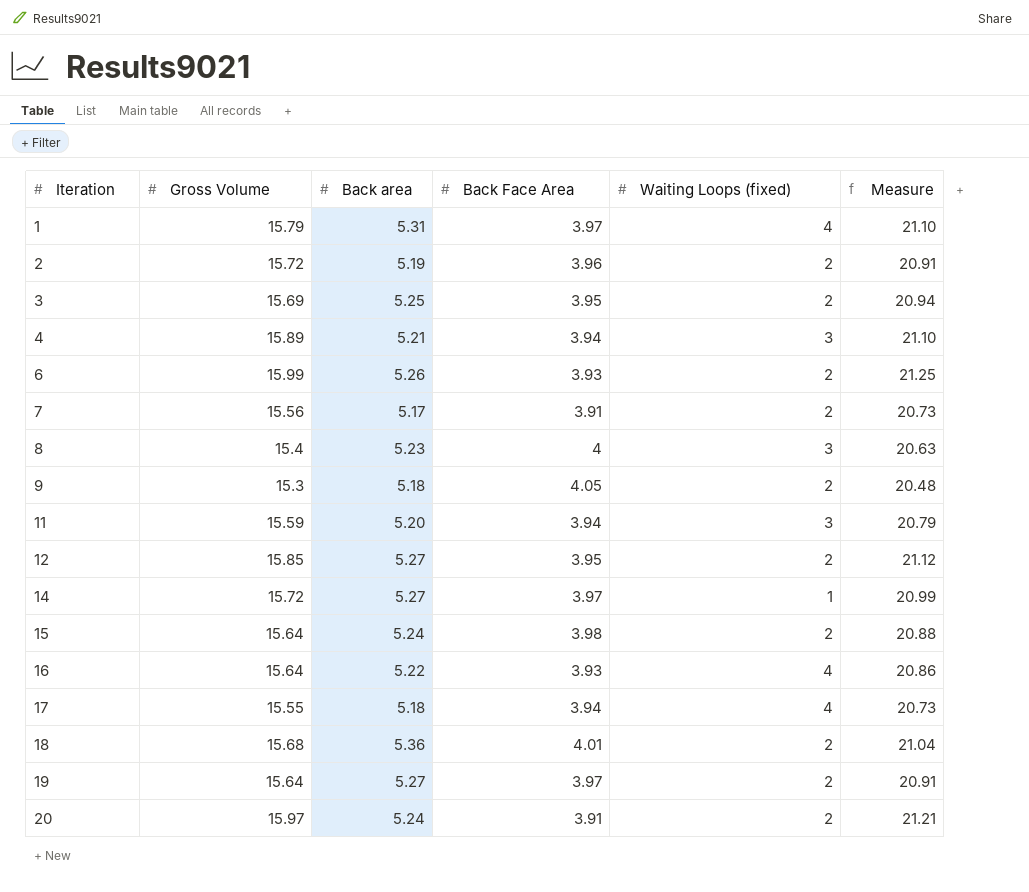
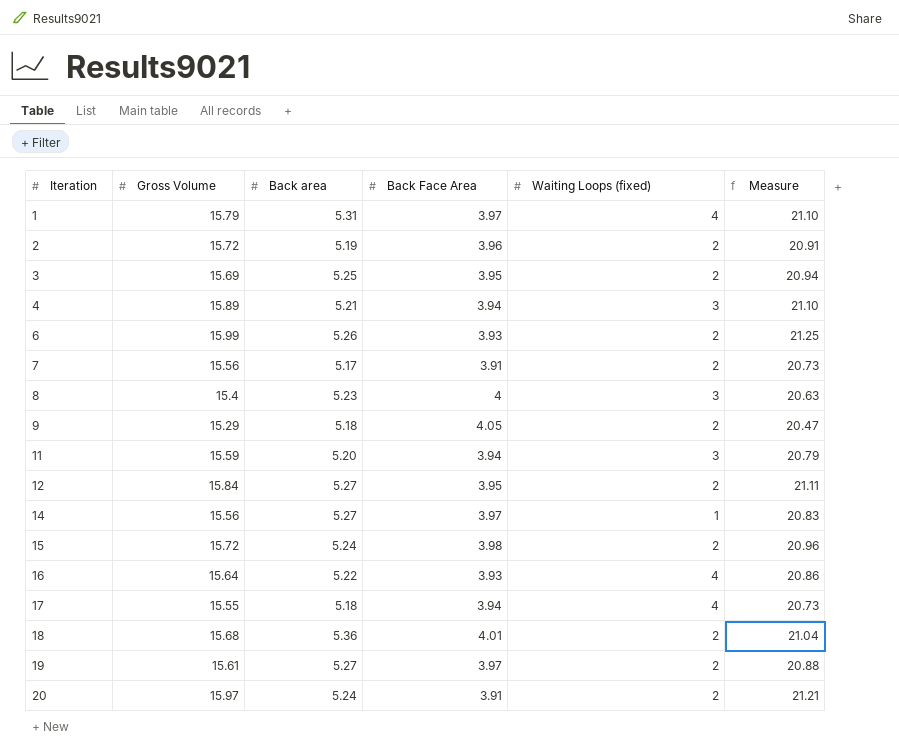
9 | Gross Volume: 15.3 -> 15.29
9 | Measure: 20.48 -> 20.47
12 | Gross Volume: 15.85 -> 15.84
12 | Measure: 21.12 -> 21.11
14 | Gross Volume: 15.72 -> 15.56
14 | Measure: 20.99 -> 20.83
15 | Gross Volume: 15.64 -> 15.72
15 | Measure: 20.88 -> 20.96
19 | Gross Volume: 15.64 -> 15.61
19 | Measure: 20.91 -> 20.88

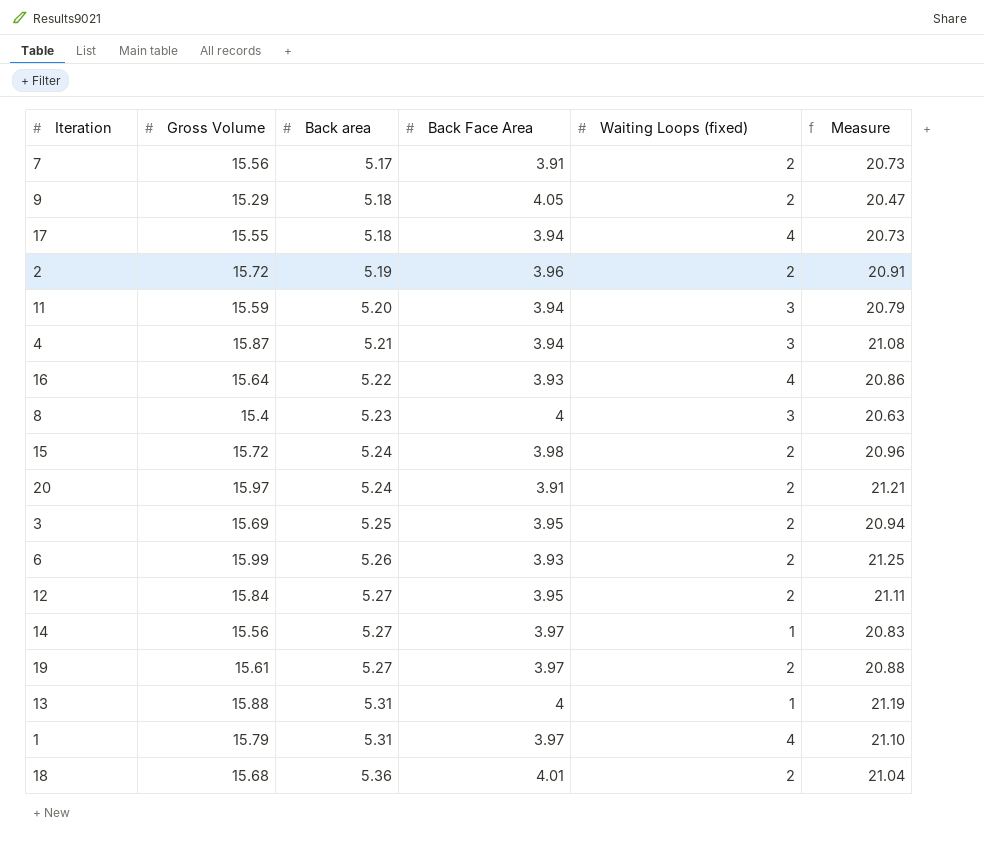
row order: Iteration ascending -> Back area ascending
4 | Gross Volume: 15.89 -> 15.87
4 | Measure: 21.10 -> 21.08
row 13: none -> 15.88 | 5.31 | 4 | 1 | 21.19

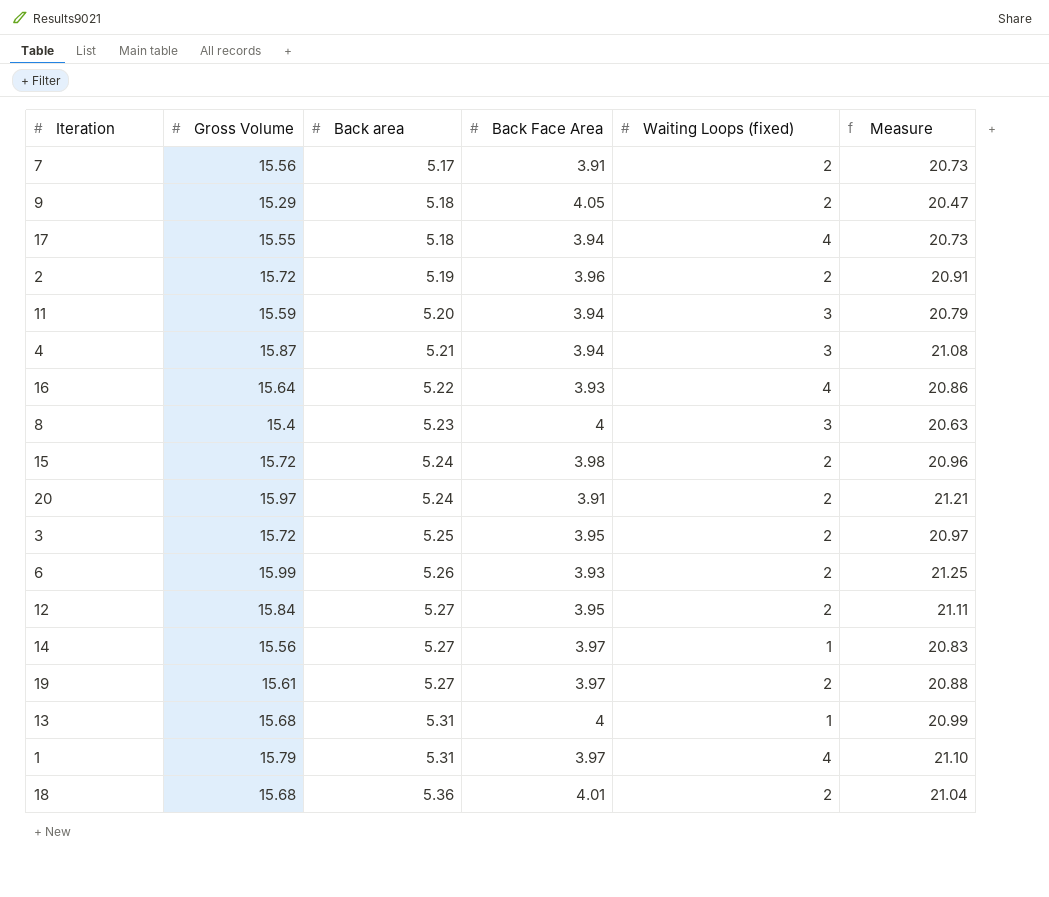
3 | Gross Volume: 15.69 -> 15.72
3 | Measure: 20.94 -> 20.97
13 | Gross Volume: 15.88 -> 15.68
13 | Measure: 21.19 -> 20.99

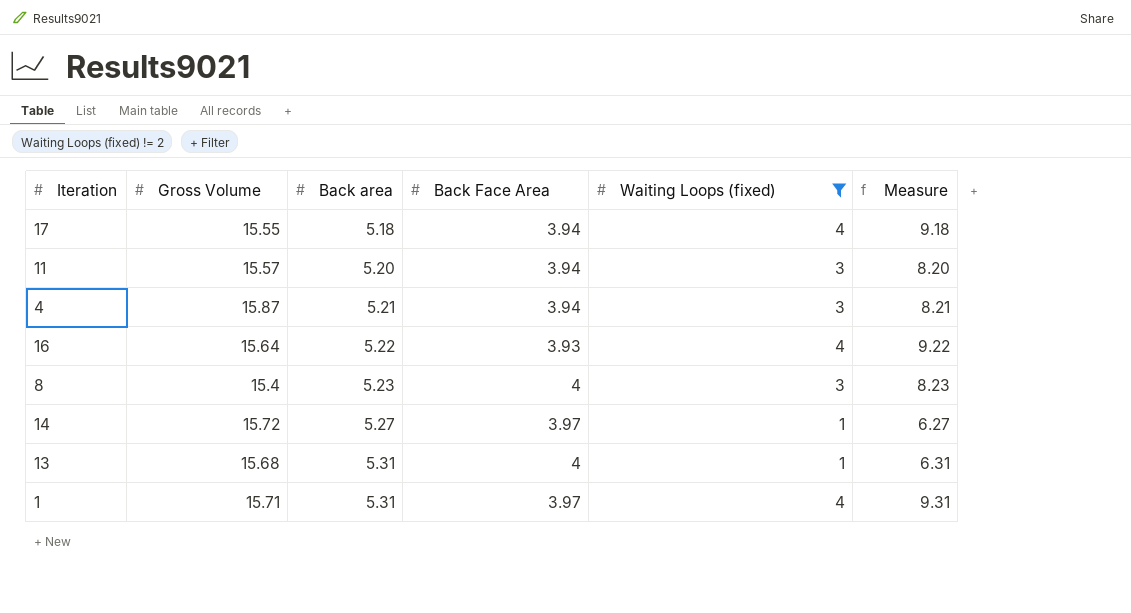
filter: none -> Waiting Loops (fixed) != 2
column Measure | formula: [Gross Volume] + [Back area] -> [Back area] + [Waiting Loops (fixed)]
11 | Gross Volume: 15.59 -> 15.57
14 | Gross Volume: 15.56 -> 15.72
1 | Gross Volume: 15.79 -> 15.71

